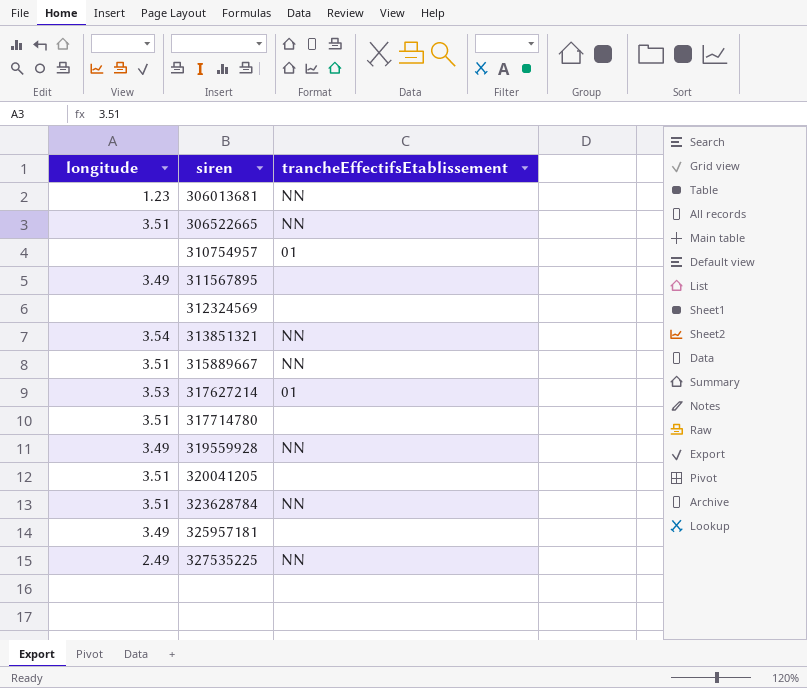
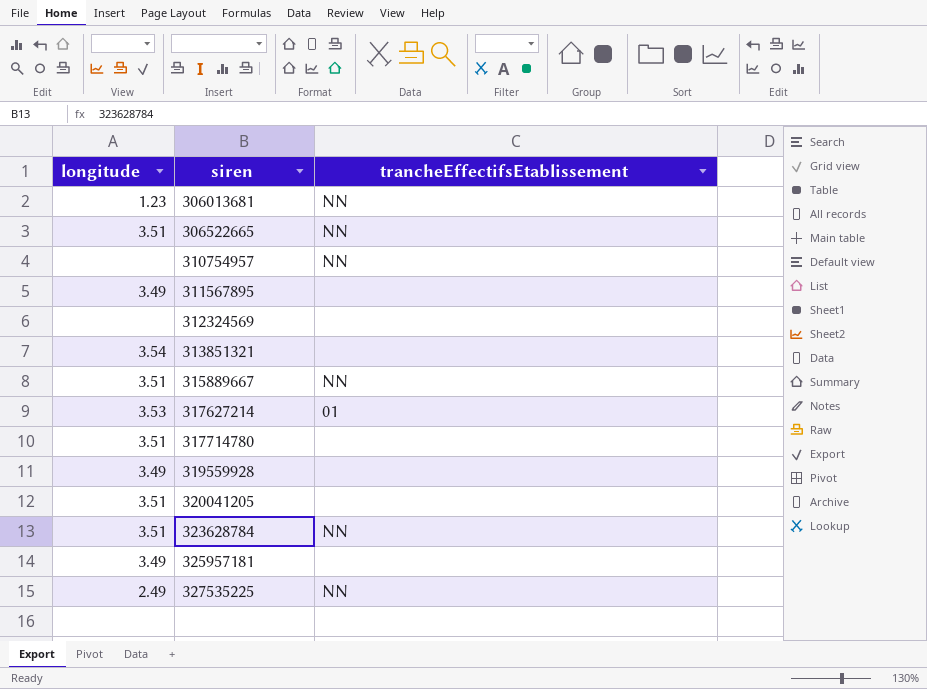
310754957 | trancheEffectifsEtablissement: 01 -> NN
313851321 | trancheEffectifsEtablissement: NN -> none
319559928 | trancheEffectifsEtablissement: NN -> none

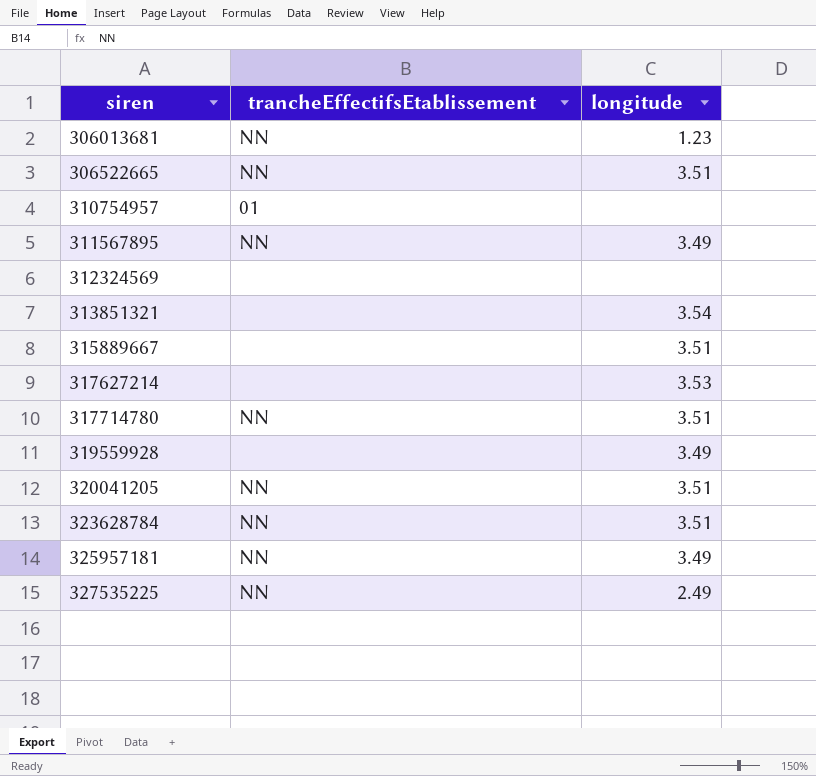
column longitude | position: 1 -> 3
310754957 | trancheEffectifsEtablissement: NN -> 01
311567895 | trancheEffectifsEtablissement: none -> NN
315889667 | trancheEffectifsEtablissement: NN -> none
317627214 | trancheEffectifsEtablissement: 01 -> none
317714780 | trancheEffectifsEtablissement: none -> NN
320041205 | trancheEffectifsEtablissement: none -> NN
325957181 | trancheEffectifsEtablissement: none -> NN

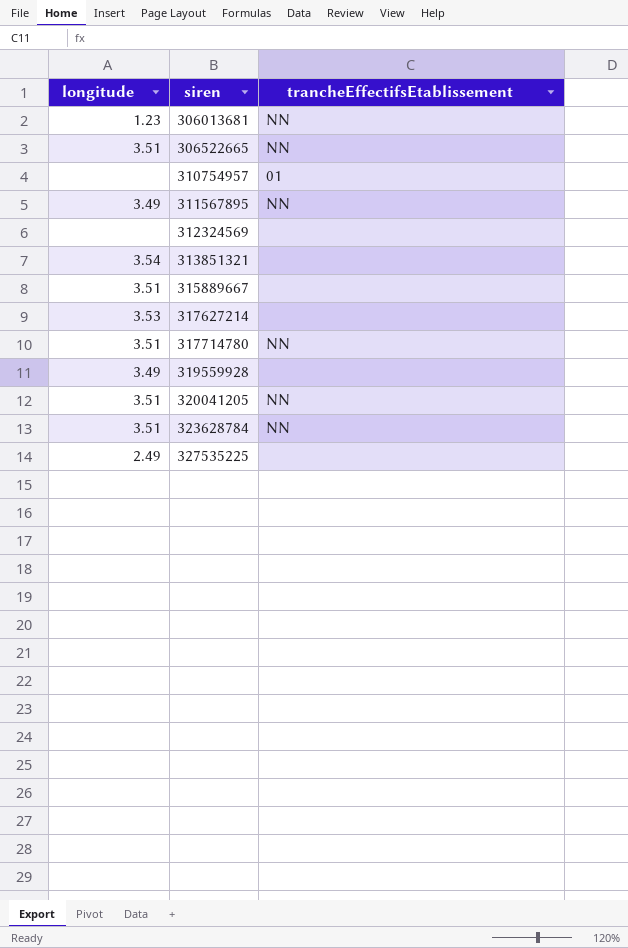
column longitude | position: 3 -> 1
row 325957181: NN | 3.49 -> none
327535225 | trancheEffectifsEtablissement: NN -> none

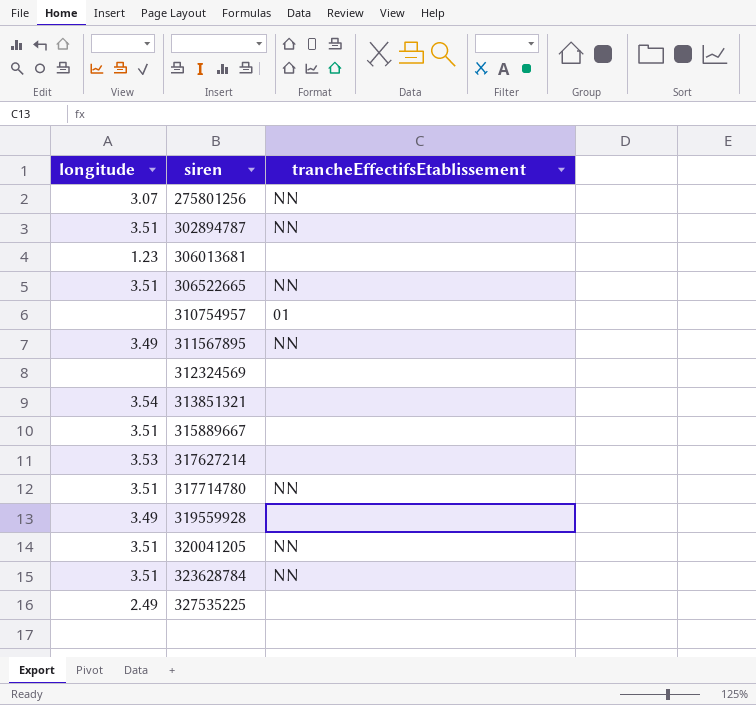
row 275801256: none -> 3.07 | NN
row 302894787: none -> 3.51 | NN
306013681 | trancheEffectifsEtablissement: NN -> none

